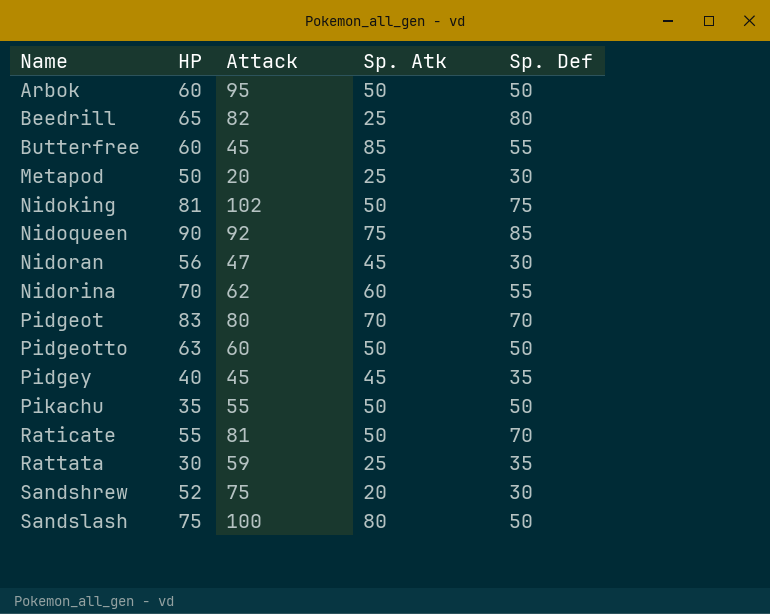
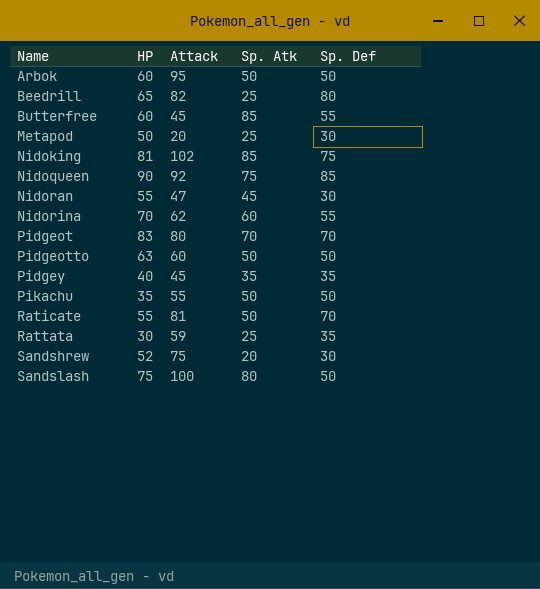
Nidoking | Sp. Atk: 50 -> 85
Nidoran | HP: 56 -> 55
Pidgey | Sp. Atk: 45 -> 35

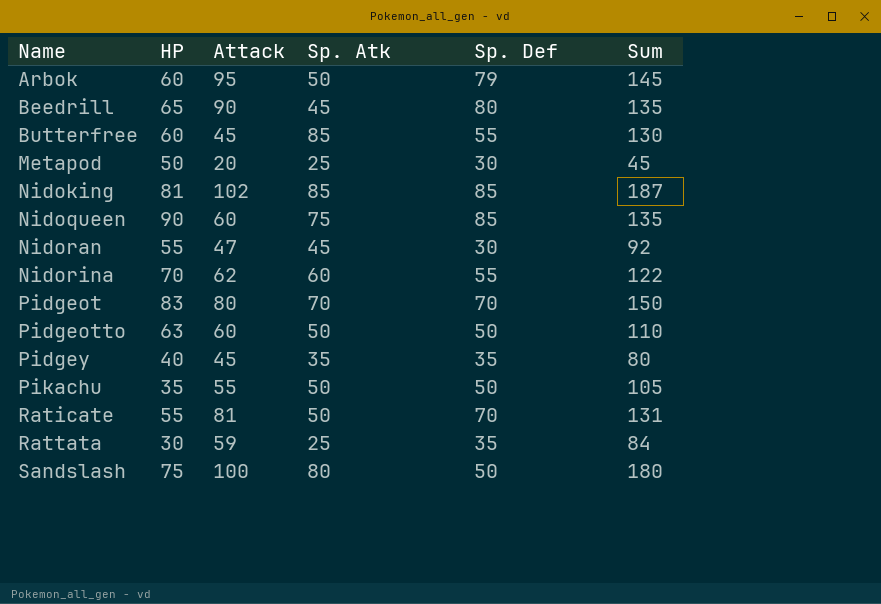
column Sum | formula: none -> [Attack] + [Sp. Atk]
row Sandshrew: 52 | 75 | 20 | 30 -> none
Arbok | Sp. Def: 50 -> 79
Beedrill | Attack: 82 -> 90
Beedrill | Sp. Atk: 25 -> 45
Nidoking | Sp. Def: 75 -> 85
Nidoqueen | Attack: 92 -> 60

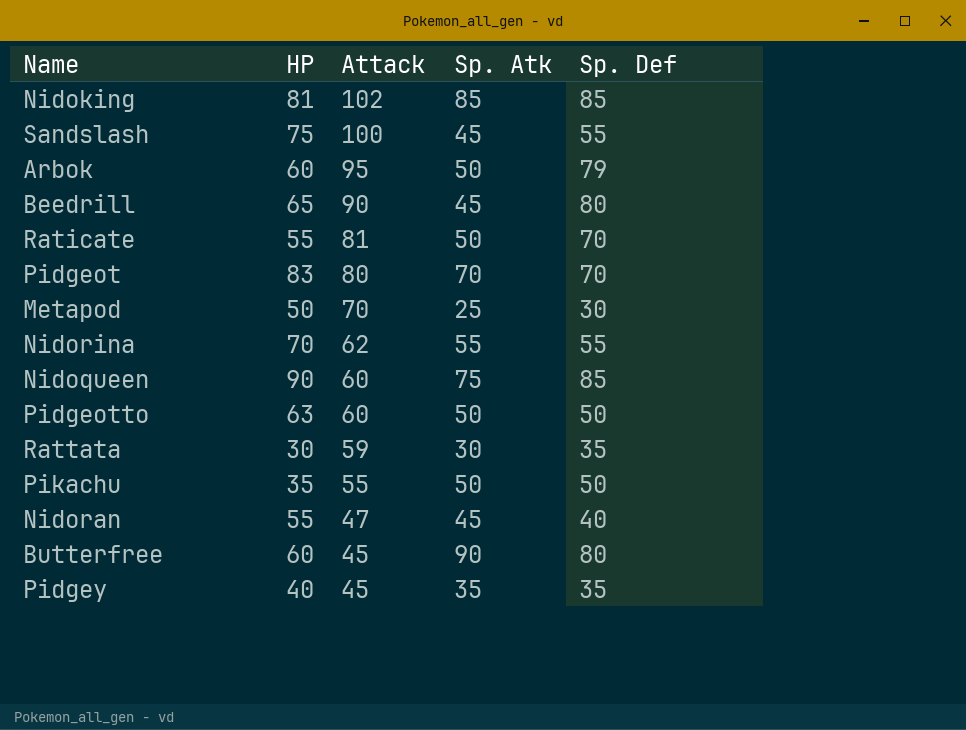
row order: Name ascending -> Attack descending
column Sum | formula: [Attack] + [Sp. Atk] -> none
Sandslash | Sp. Atk: 80 -> 45
Sandslash | Sp. Def: 50 -> 55
Metapod | Attack: 20 -> 70
Nidorina | Sp. Atk: 60 -> 55
Rattata | Sp. Atk: 25 -> 30
Nidoran | Sp. Def: 30 -> 40
Butterfree | Sp. Atk: 85 -> 90
Butterfree | Sp. Def: 55 -> 80

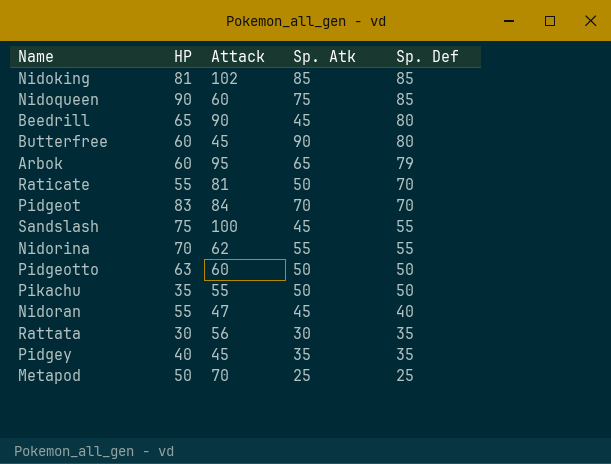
row order: Attack descending -> Sp. Def descending
Arbok | Sp. Atk: 50 -> 65
Pidgeot | Attack: 80 -> 84
Rattata | Attack: 59 -> 56
Metapod | Sp. Def: 30 -> 25

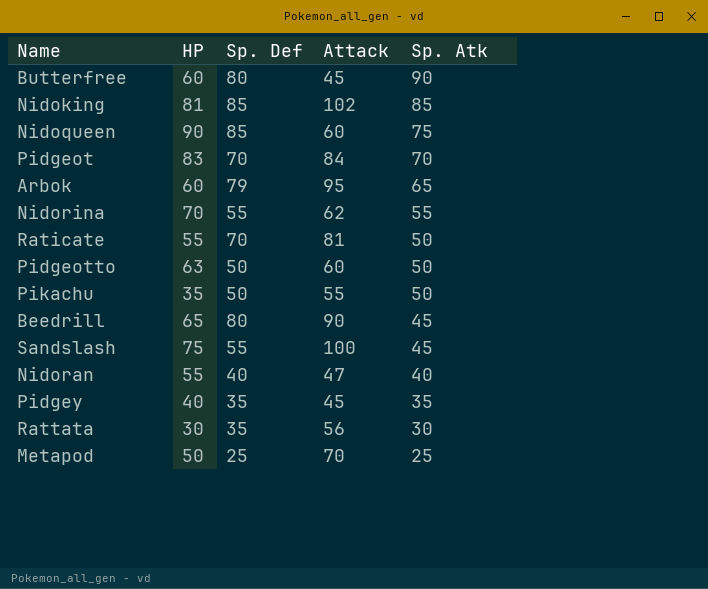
row order: Sp. Def descending -> Sp. Atk descending
column Sp. Def | position: 5 -> 3
Nidoran | Sp. Atk: 45 -> 40

